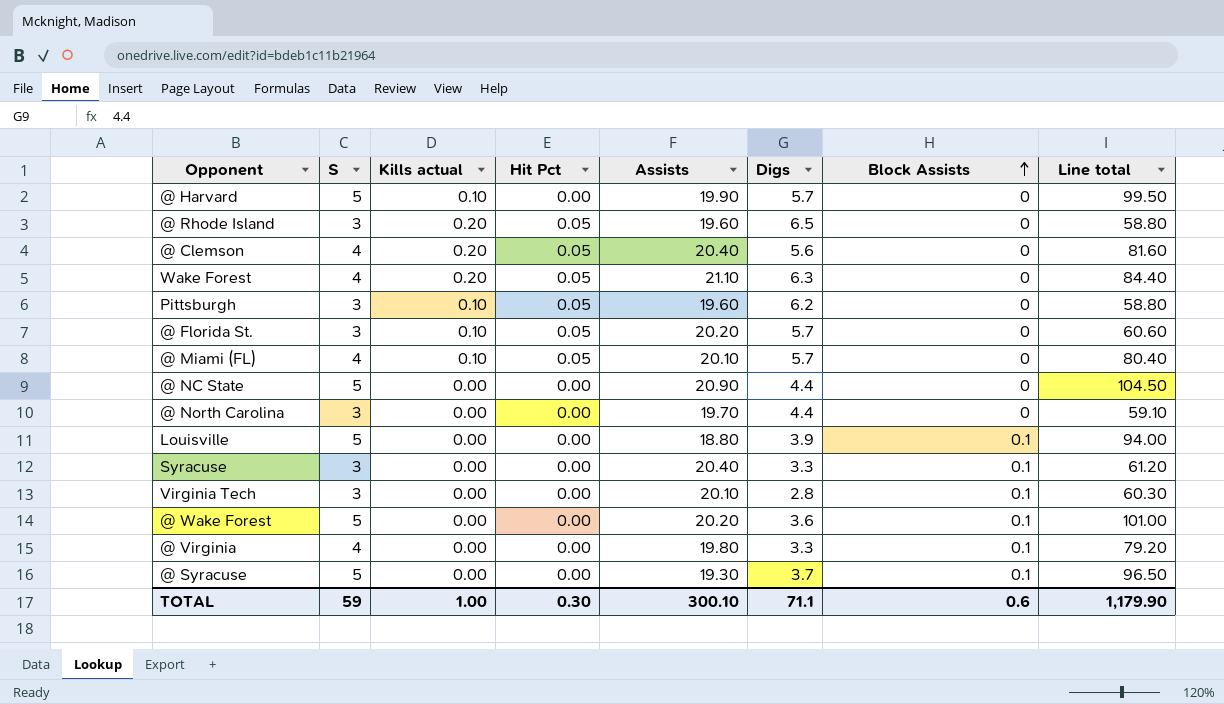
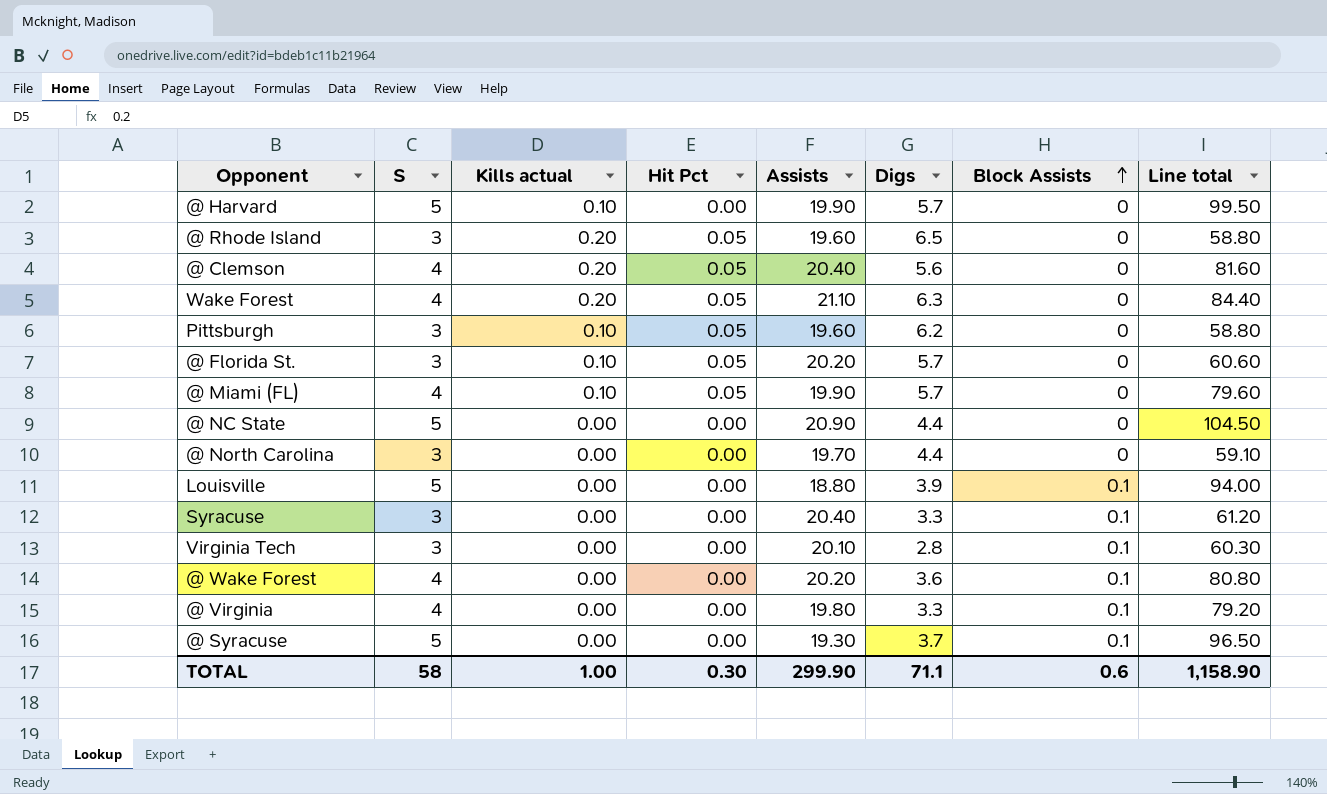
@ Miami (FL) | Assists: 20.10 -> 19.90
@ Miami (FL) | Line total: 80.40 -> 79.60
@ Wake Forest | S: 5 -> 4
@ Wake Forest | Line total: 101.00 -> 80.80
TOTAL | S: 59 -> 58
TOTAL | Assists: 300.10 -> 299.90
TOTAL | Line total: 1,179.90 -> 1,158.90

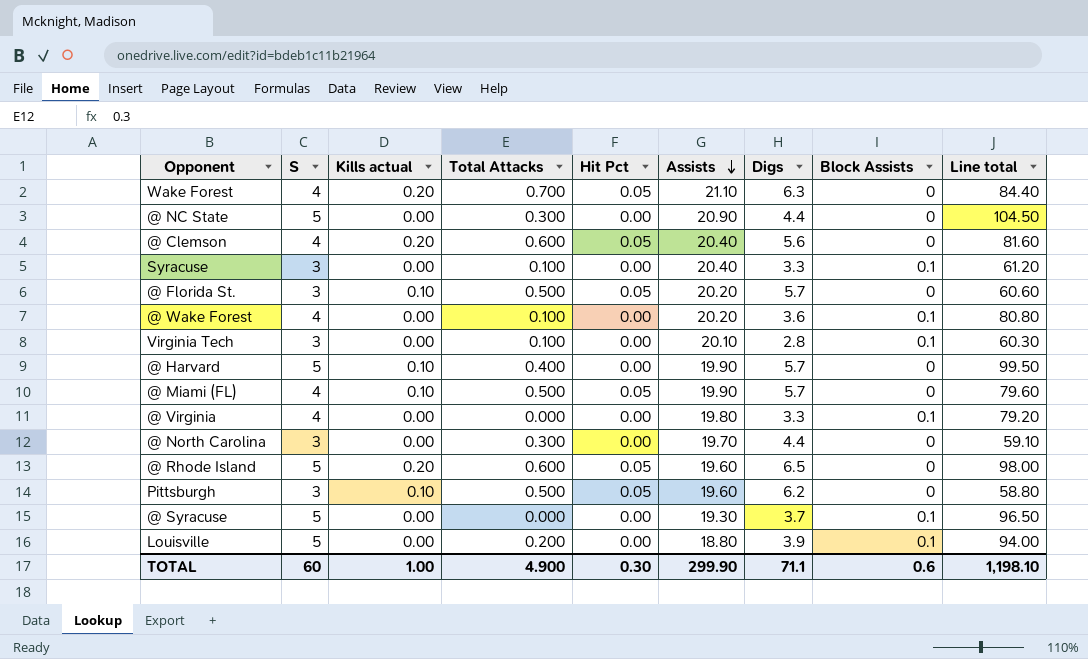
row order: Block Assists ascending -> Assists descending
column Total Attacks | position: none -> 4
@ Rhode Island | S: 3 -> 5
@ Rhode Island | Line total: 58.80 -> 98.00
TOTAL | S: 58 -> 60
TOTAL | Line total: 1,158.90 -> 1,198.10

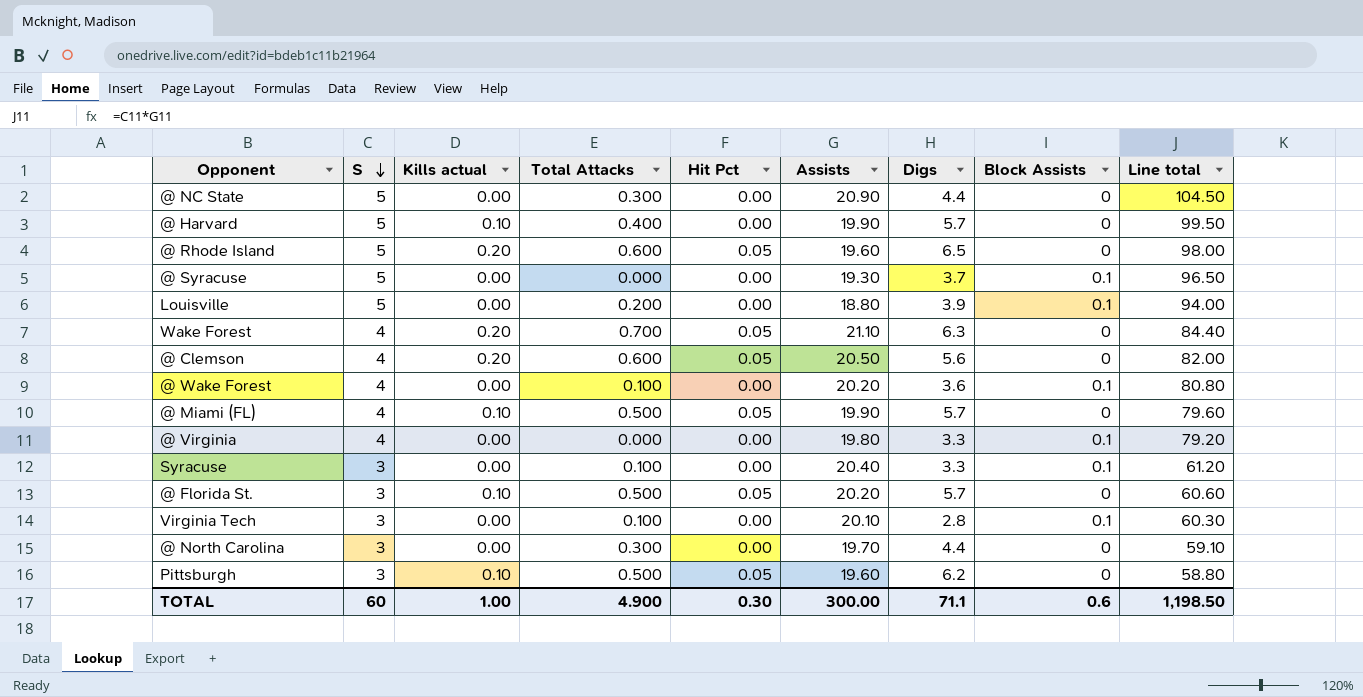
row order: Assists descending -> S descending
@ Clemson | Assists: 20.40 -> 20.50
@ Clemson | Line total: 81.60 -> 82.00
TOTAL | Assists: 299.90 -> 300.00
TOTAL | Line total: 1,198.10 -> 1,198.50

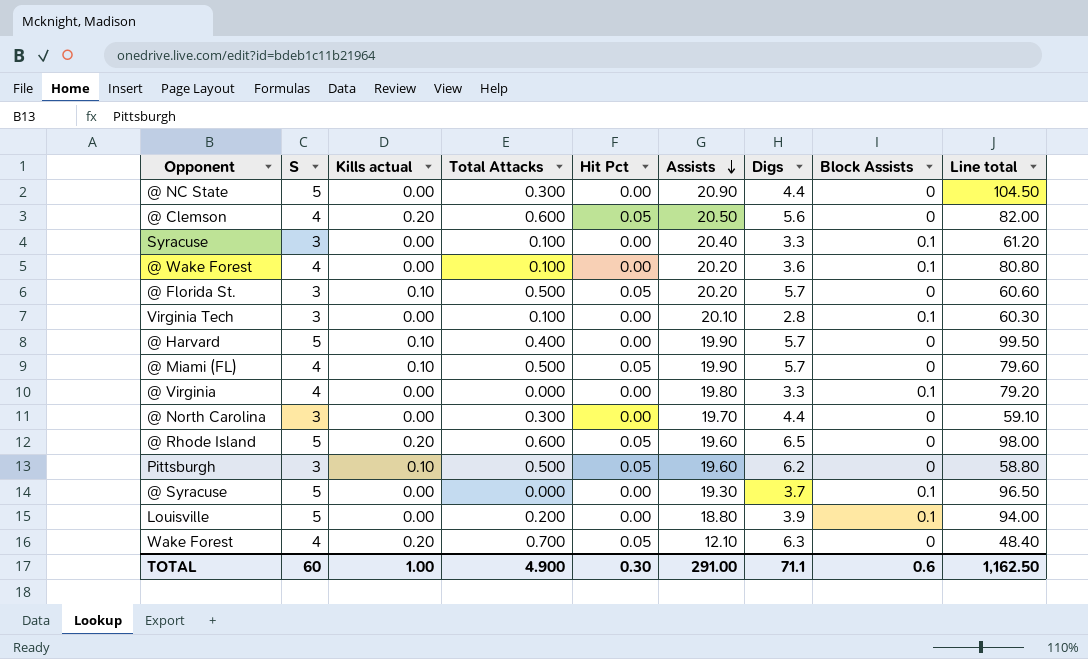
row order: S descending -> Assists descending
Wake Forest | Assists: 21.10 -> 12.10
Wake Forest | Line total: 84.40 -> 48.40
TOTAL | Assists: 300.00 -> 291.00
TOTAL | Line total: 1,198.50 -> 1,162.50

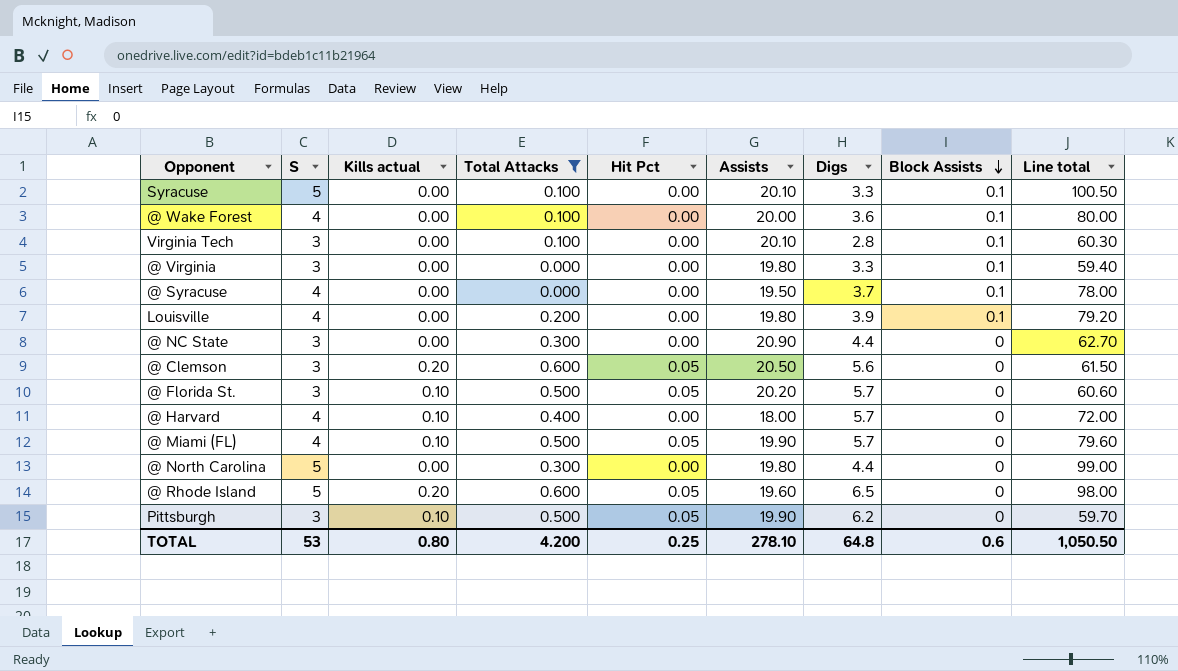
filter: none -> Total Attacks != 0.700
row order: Assists descending -> Block Assists descending
Syracuse | S: 3 -> 5
Syracuse | Assists: 20.40 -> 20.10
Syracuse | Line total: 61.20 -> 100.50
@ Wake Forest | Assists: 20.20 -> 20.00
@ Wake Forest | Line total: 80.80 -> 80.00
@ Virginia | S: 4 -> 3
@ Virginia | Line total: 79.20 -> 59.40
@ Syracuse | S: 5 -> 4
@ Syracuse | Assists: 19.30 -> 19.50
@ Syracuse | Line total: 96.50 -> 78.00
Louisville | S: 5 -> 4
Louisville | Assists: 18.80 -> 19.80
Louisville | Line total: 94.00 -> 79.20
@ NC State | S: 5 -> 3
@ NC State | Line total: 104.50 -> 62.70
@ Clemson | S: 4 -> 3
@ Clemson | Line total: 82.00 -> 61.50
@ Harvard | S: 5 -> 4
@ Harvard | Assists: 19.90 -> 18.00
@ Harvard | Line total: 99.50 -> 72.00
@ North Carolina | S: 3 -> 5
@ North Carolina | Assists: 19.70 -> 19.80
@ North Carolina | Line total: 59.10 -> 99.00
Pittsburgh | Assists: 19.60 -> 19.90
Pittsburgh | Line total: 58.80 -> 59.70
TOTAL | S: 60 -> 53
TOTAL | Kills actual: 1.00 -> 0.80
TOTAL | Total Attacks: 4.900 -> 4.200
TOTAL | Hit Pct: 0.30 -> 0.25
TOTAL | Assists: 291.00 -> 278.10
TOTAL | Digs: 71.1 -> 64.8
TOTAL | Line total: 1,162.50 -> 1,050.50

